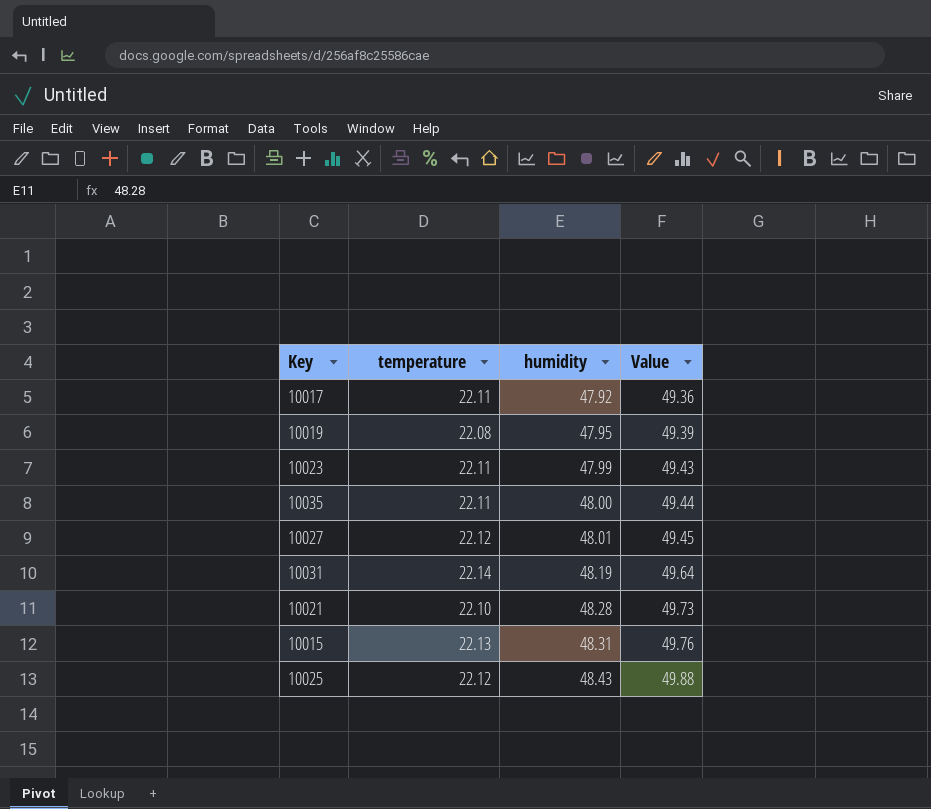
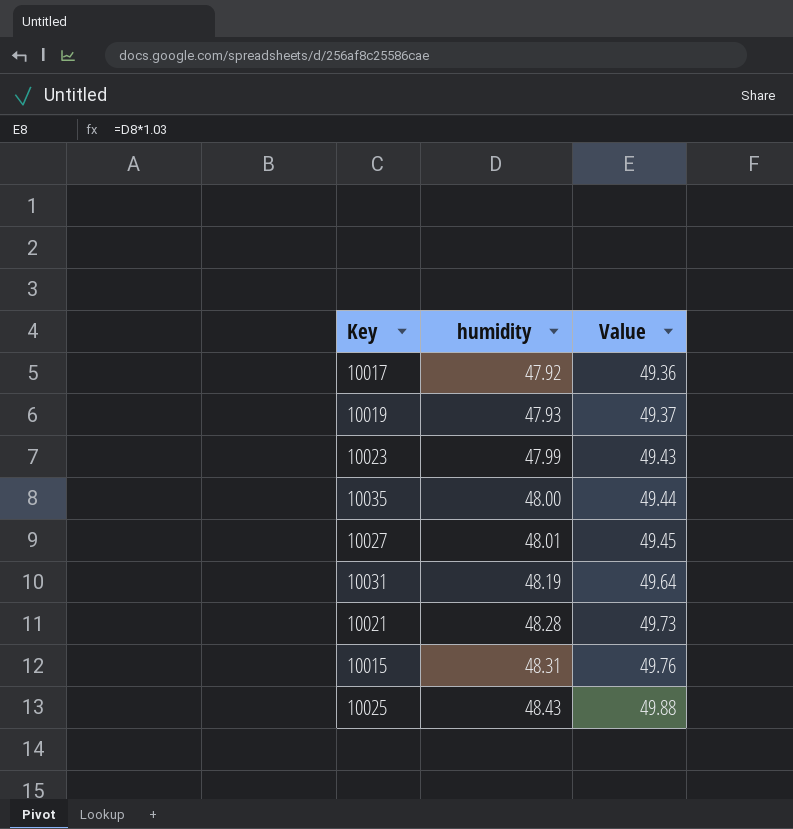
column temperature | position: 2 -> none
10019 | humidity: 47.95 -> 47.93
10019 | Value: 49.39 -> 49.37

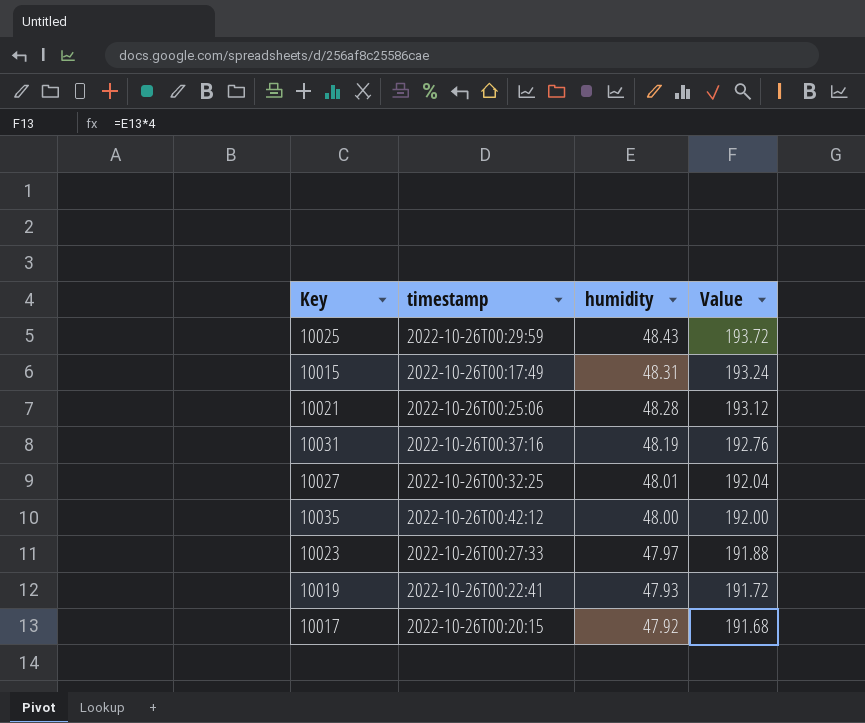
row order: humidity ascending -> humidity descending
column timestamp | position: none -> 2
column Value | formula: [humidity] * 1.03 -> [humidity] * 4
10023 | humidity: 47.99 -> 47.97

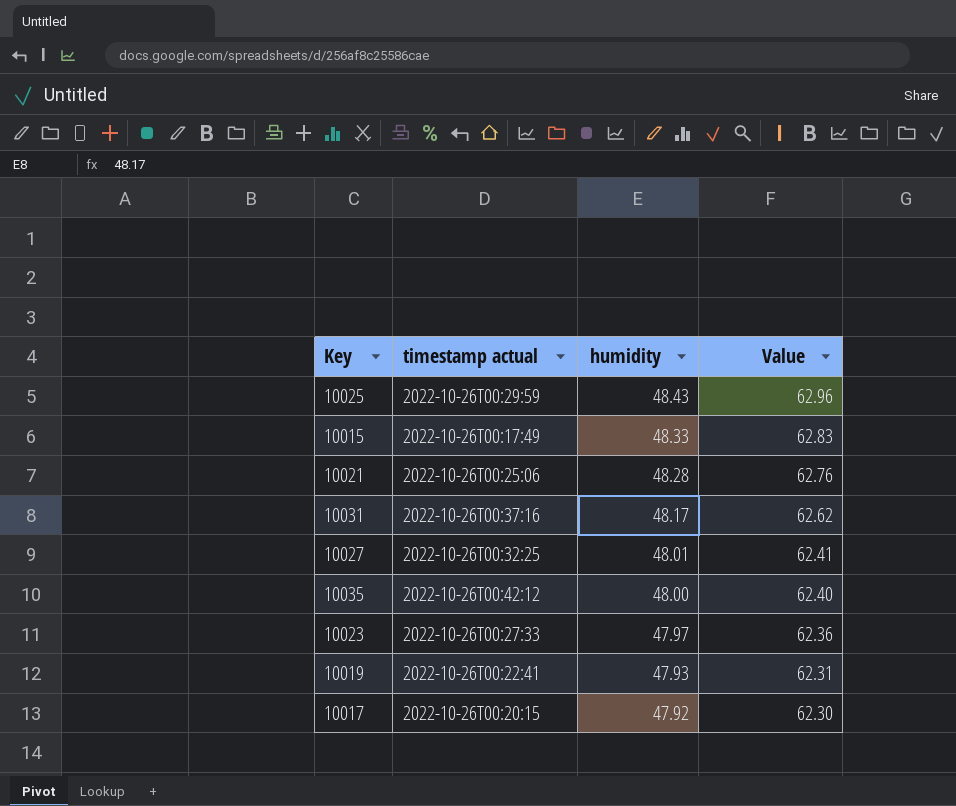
column name: timestamp -> timestamp actual
column Value | formula: [humidity] * 4 -> [humidity] * 1.3
10015 | humidity: 48.31 -> 48.33
10031 | humidity: 48.19 -> 48.17

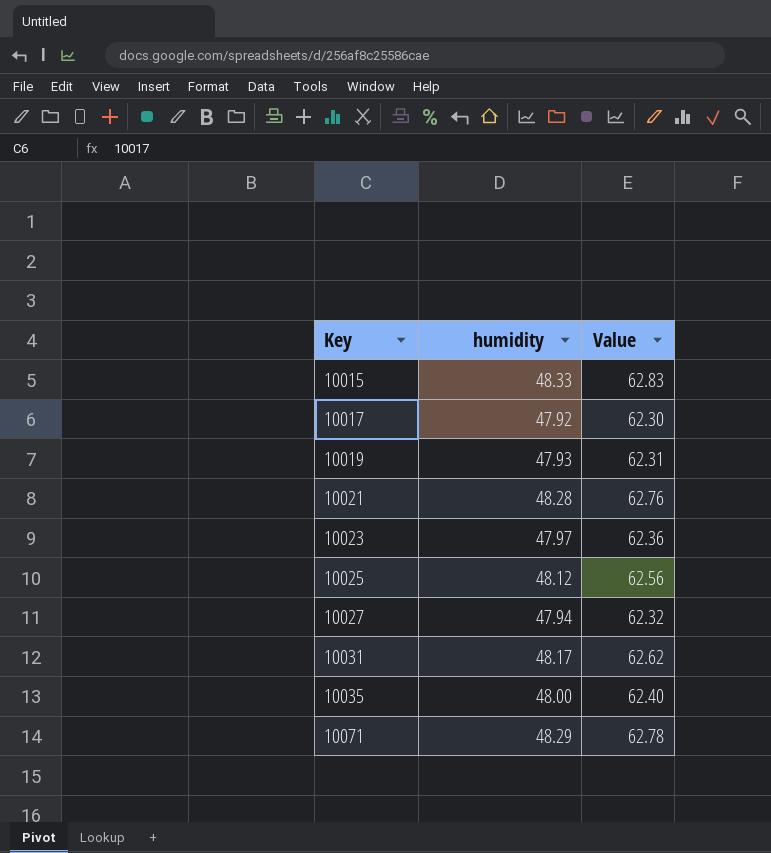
row order: humidity descending -> Key ascending
column timestamp actual | position: 2 -> none
10025 | humidity: 48.43 -> 48.12
10025 | Value: 62.96 -> 62.56
10027 | humidity: 48.01 -> 47.94
10027 | Value: 62.41 -> 62.32
row 10071: none -> 48.29 | 62.78

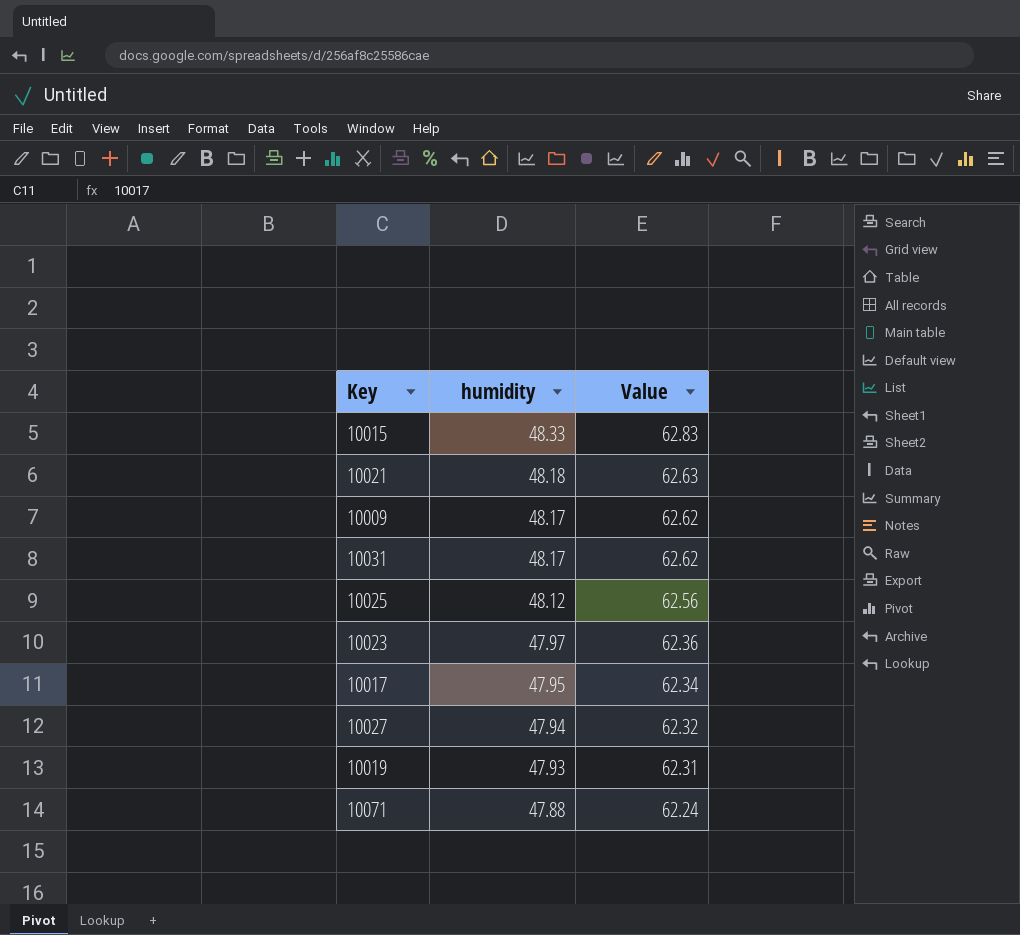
row order: Key ascending -> humidity descending
row 10035: 48.00 | 62.40 -> none
10021 | humidity: 48.28 -> 48.18
10021 | Value: 62.76 -> 62.63
row 10009: none -> 48.17 | 62.62
10017 | humidity: 47.92 -> 47.95
10017 | Value: 62.30 -> 62.34
10071 | humidity: 48.29 -> 47.88
10071 | Value: 62.78 -> 62.24

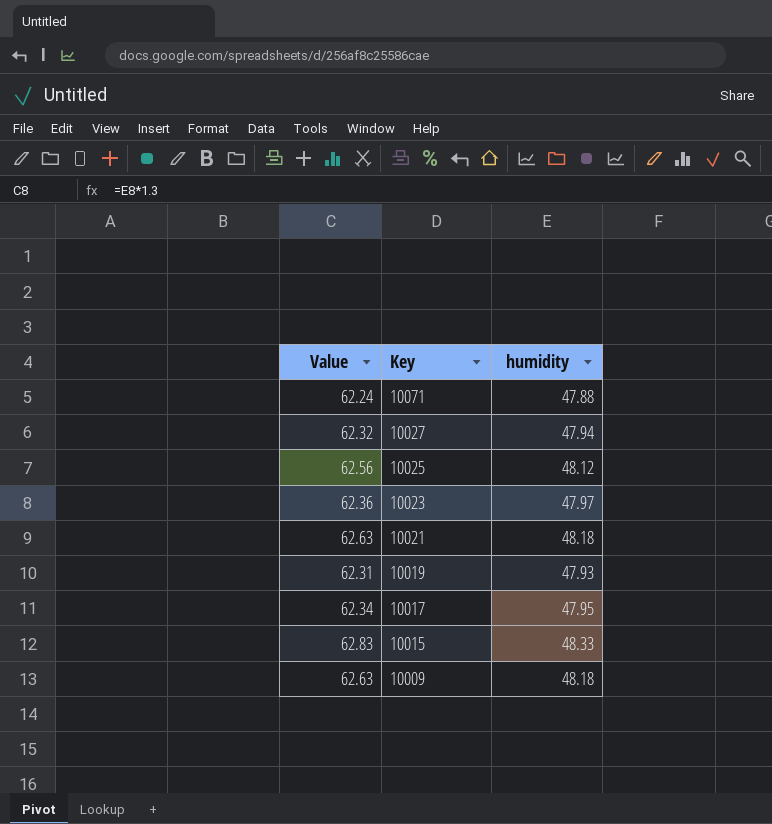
row order: humidity descending -> Key descending
column Value | position: 3 -> 1
row 10031: 48.17 | 62.62 -> none
10009 | Value: 62.62 -> 62.63
10009 | humidity: 48.17 -> 48.18

